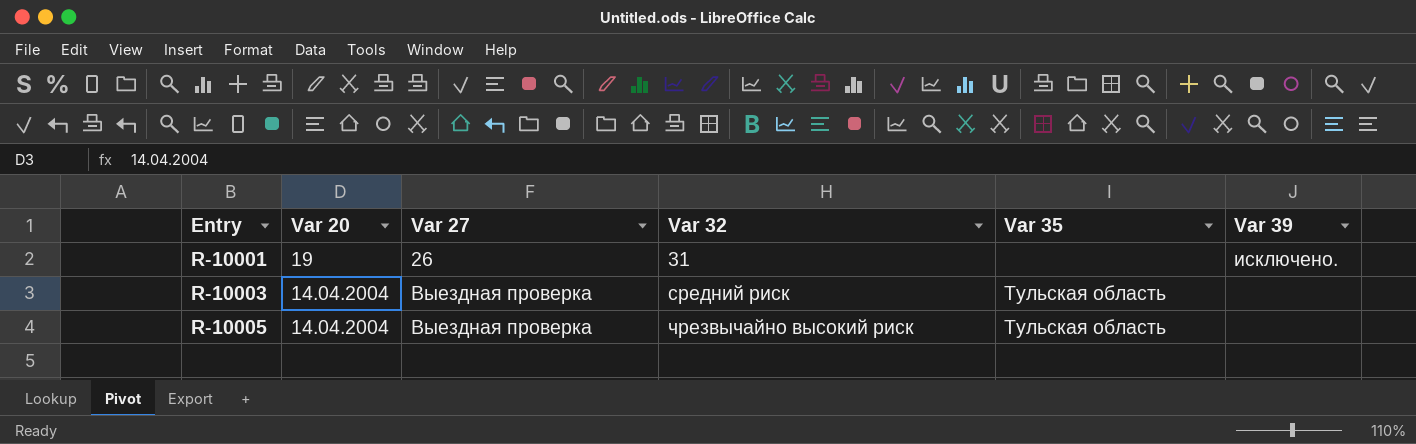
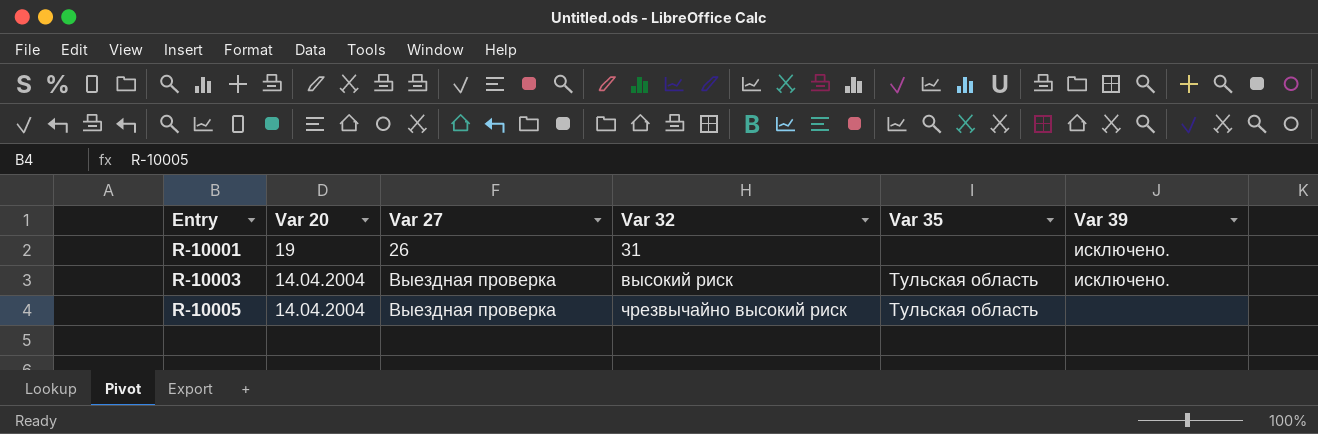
R-10003 | Var 32: средний риск -> высокий риск
R-10003 | Var 39: none -> исключено.

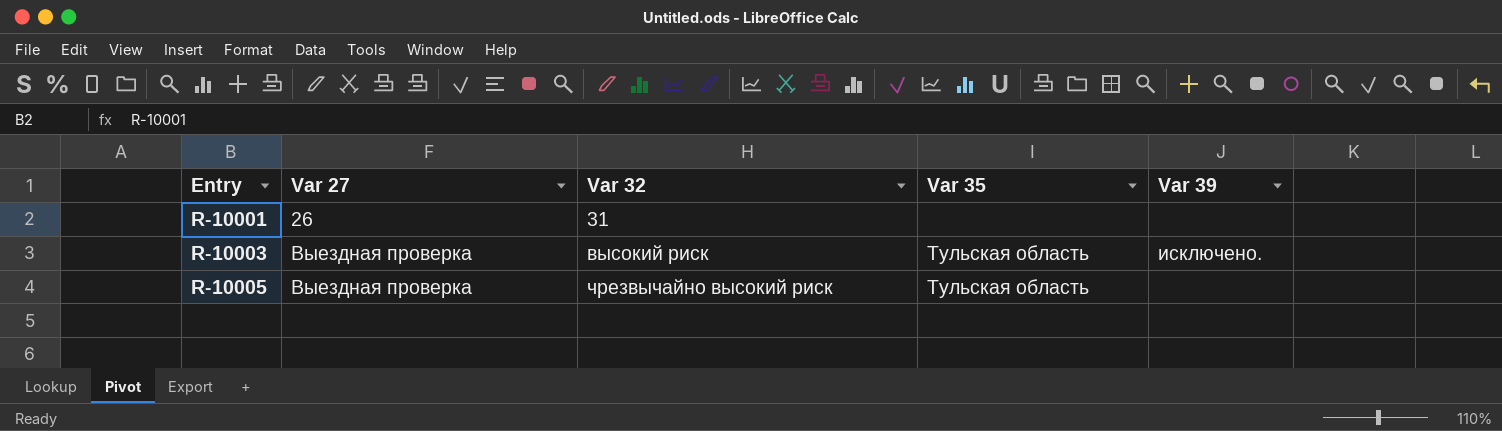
column Var 20 | position: 2 -> none
R-10001 | Var 39: исключено. -> none

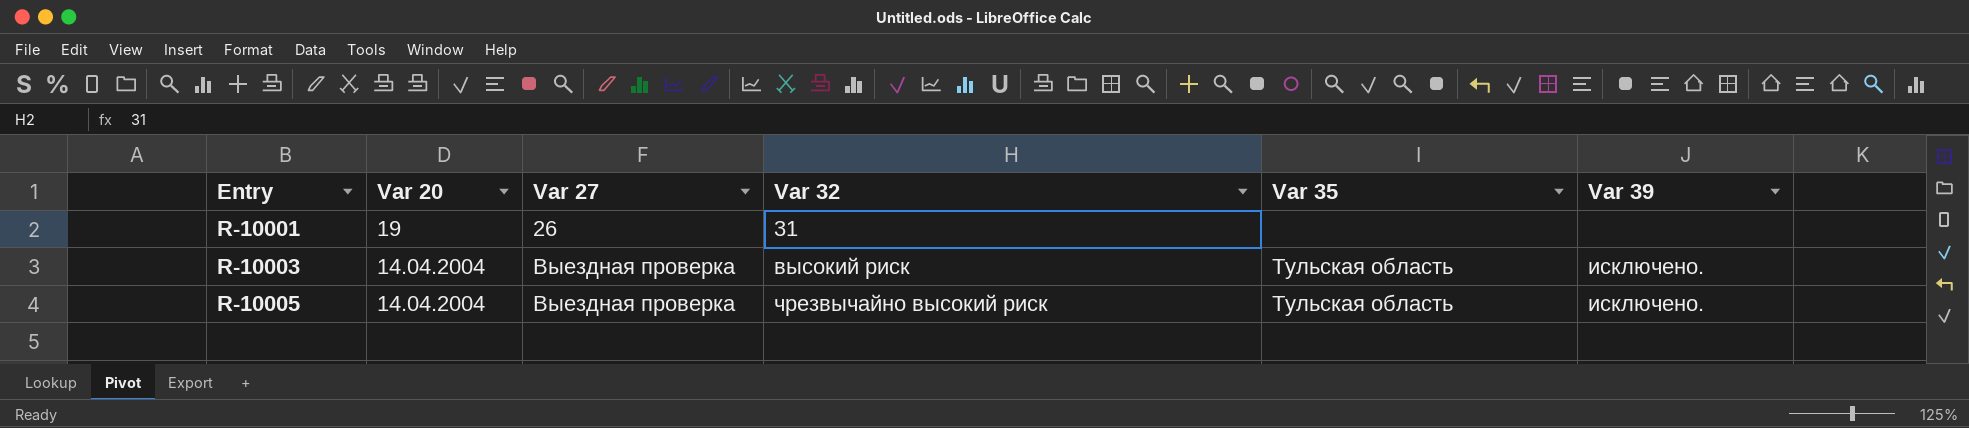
column Var 20 | position: none -> 2
R-10005 | Var 39: none -> исключено.

